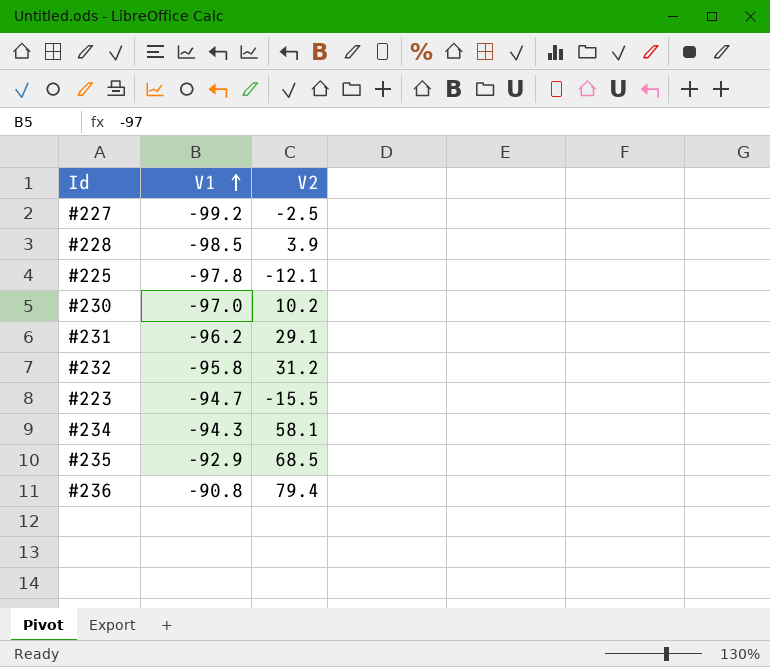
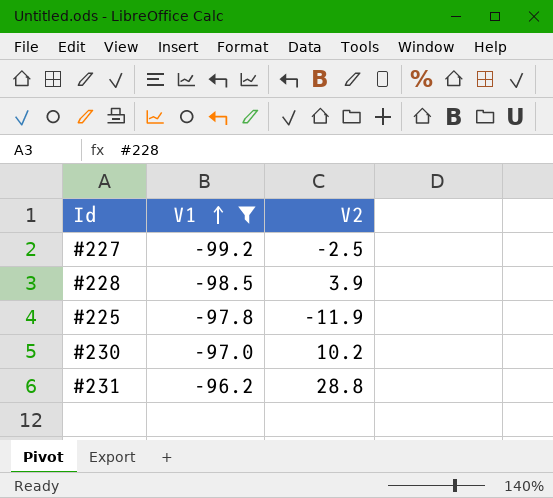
filter: none -> V1 <= -96.2
#225 | V2: -12.1 -> -11.9
#231 | V2: 29.1 -> 28.8

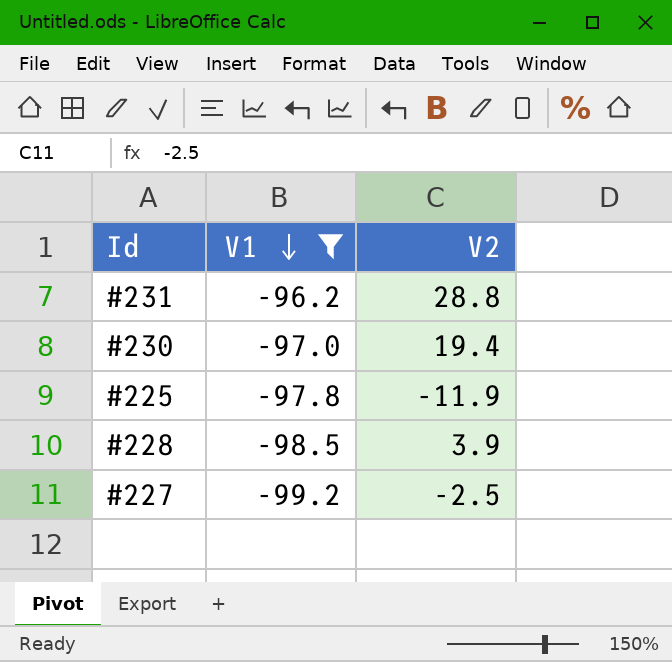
row order: V1 ascending -> V1 descending
#230 | V2: 10.2 -> 19.4

